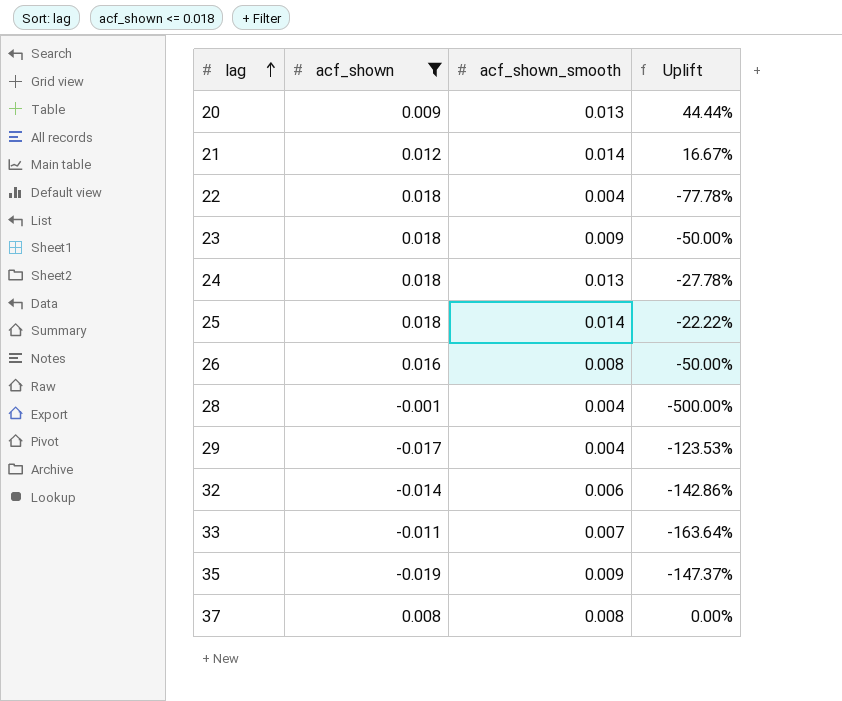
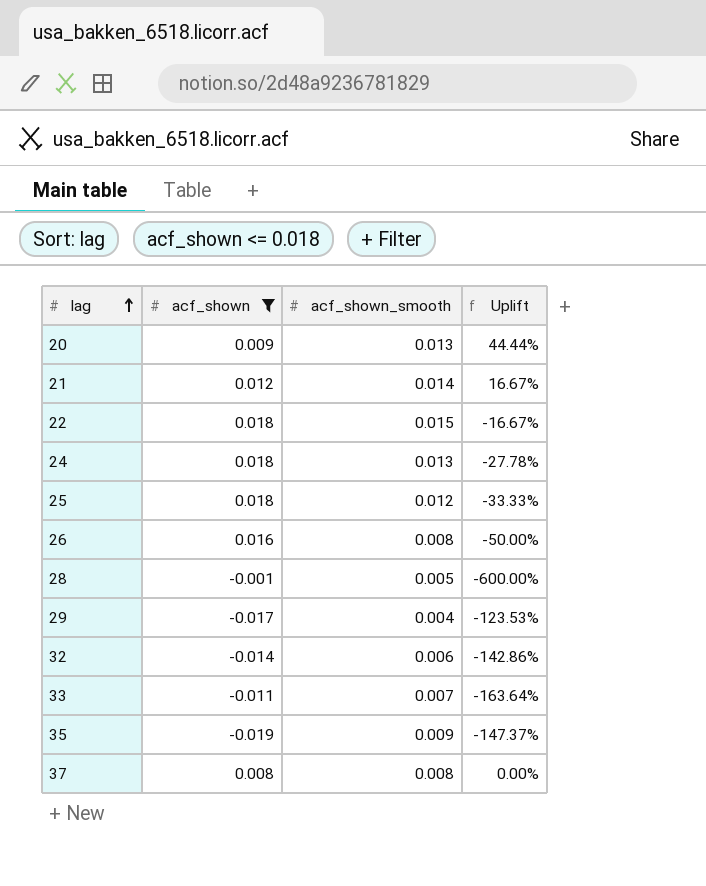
row 23: 0.018 | 0.009 | -50.00% -> none
22 | acf_shown_smooth: 0.004 -> 0.015
22 | Uplift: -77.78% -> -16.67%
25 | acf_shown_smooth: 0.014 -> 0.012
25 | Uplift: -22.22% -> -33.33%
28 | acf_shown_smooth: 0.004 -> 0.005
28 | Uplift: -500.00% -> -600.00%

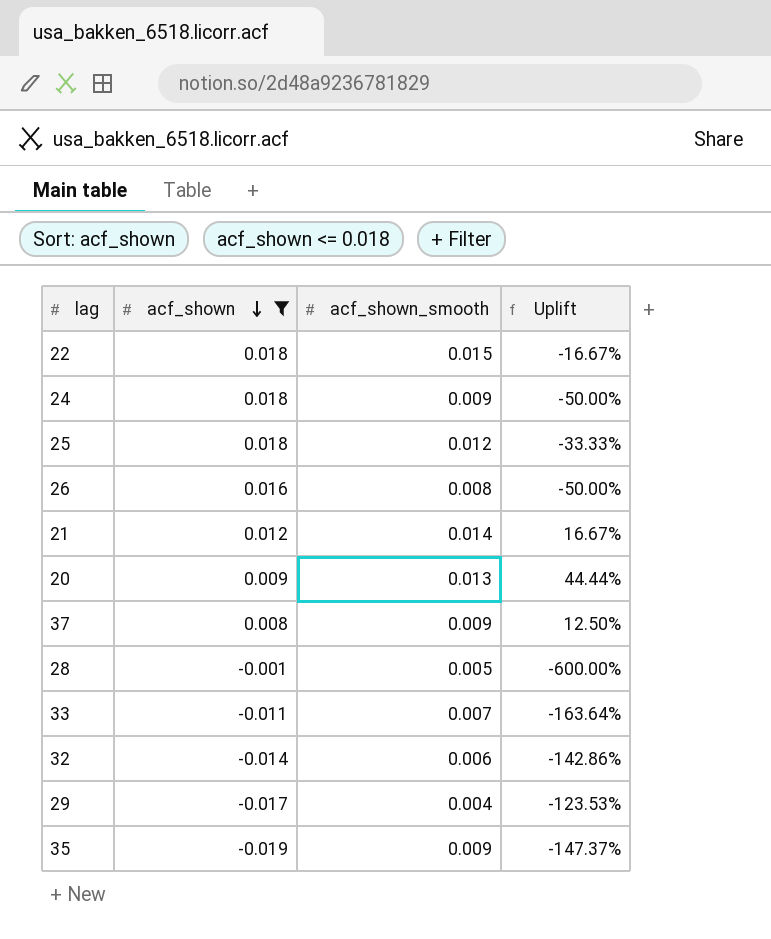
row order: lag ascending -> acf_shown descending
24 | acf_shown_smooth: 0.013 -> 0.009
24 | Uplift: -27.78% -> -50.00%
37 | acf_shown_smooth: 0.008 -> 0.009
37 | Uplift: 0.00% -> 12.50%

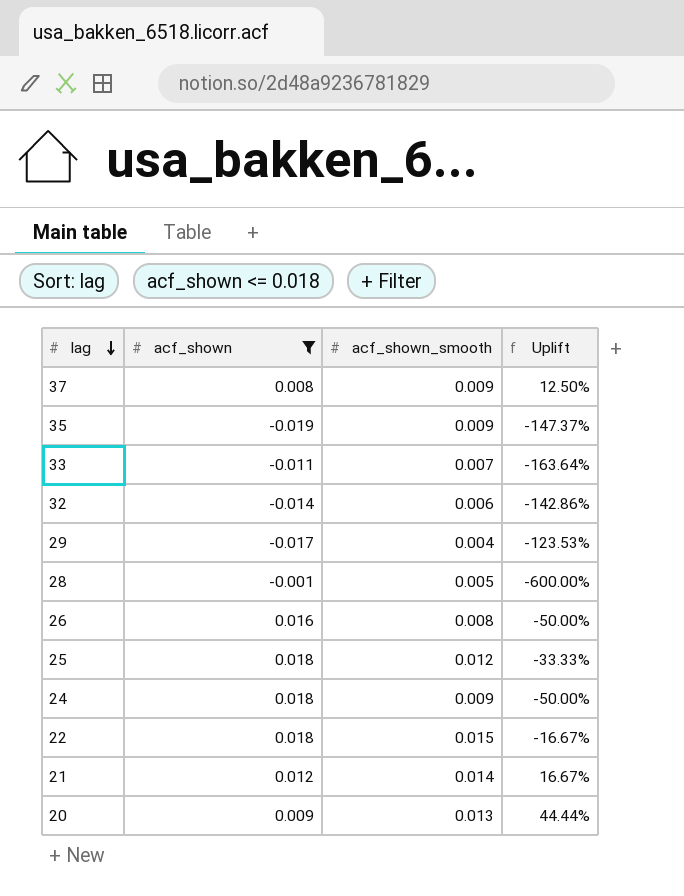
row order: acf_shown descending -> lag descending

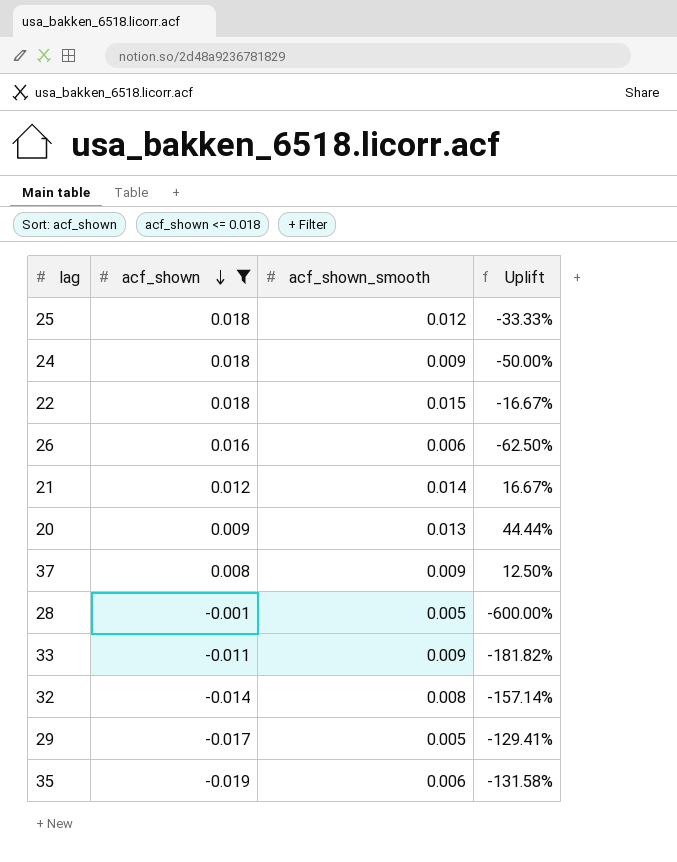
row order: lag descending -> acf_shown descending
26 | acf_shown_smooth: 0.008 -> 0.006
26 | Uplift: -50.00% -> -62.50%
33 | acf_shown_smooth: 0.007 -> 0.009
33 | Uplift: -163.64% -> -181.82%
32 | acf_shown_smooth: 0.006 -> 0.008
32 | Uplift: -142.86% -> -157.14%
29 | acf_shown_smooth: 0.004 -> 0.005
29 | Uplift: -123.53% -> -129.41%
35 | acf_shown_smooth: 0.009 -> 0.006
35 | Uplift: -147.37% -> -131.58%

